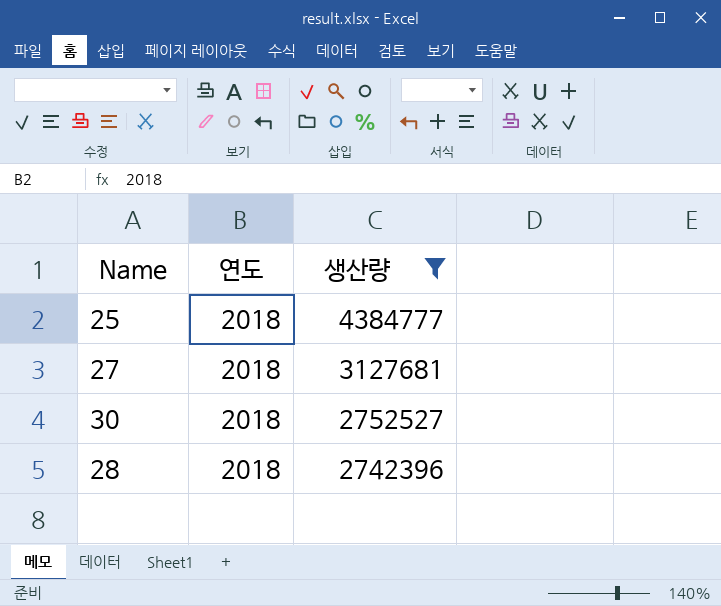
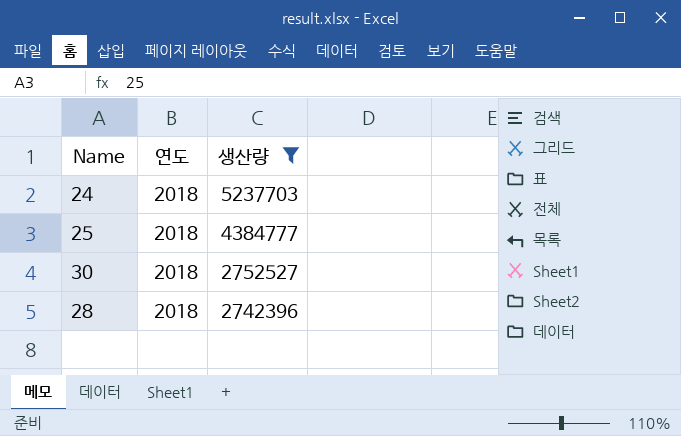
row 27: 2018 | 3127681 -> none
row 24: none -> 2018 | 5237703

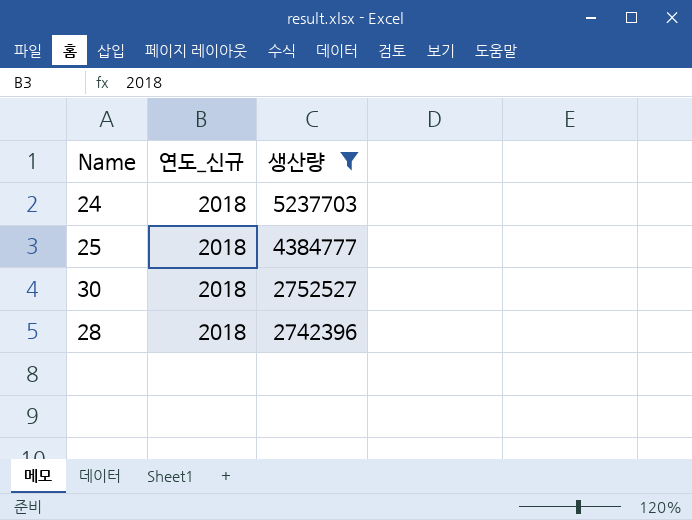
column name: 연도 -> 연도_신규

